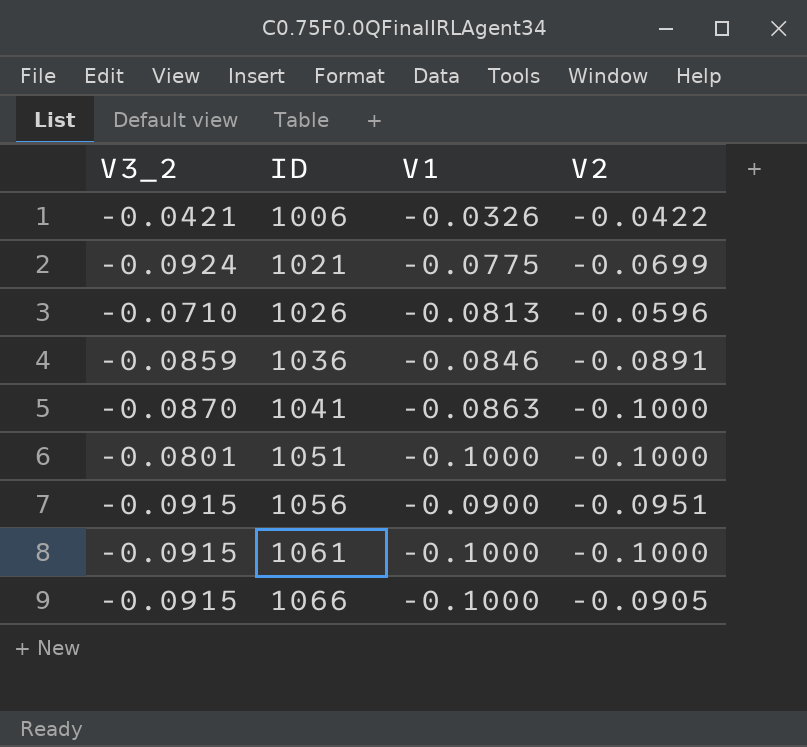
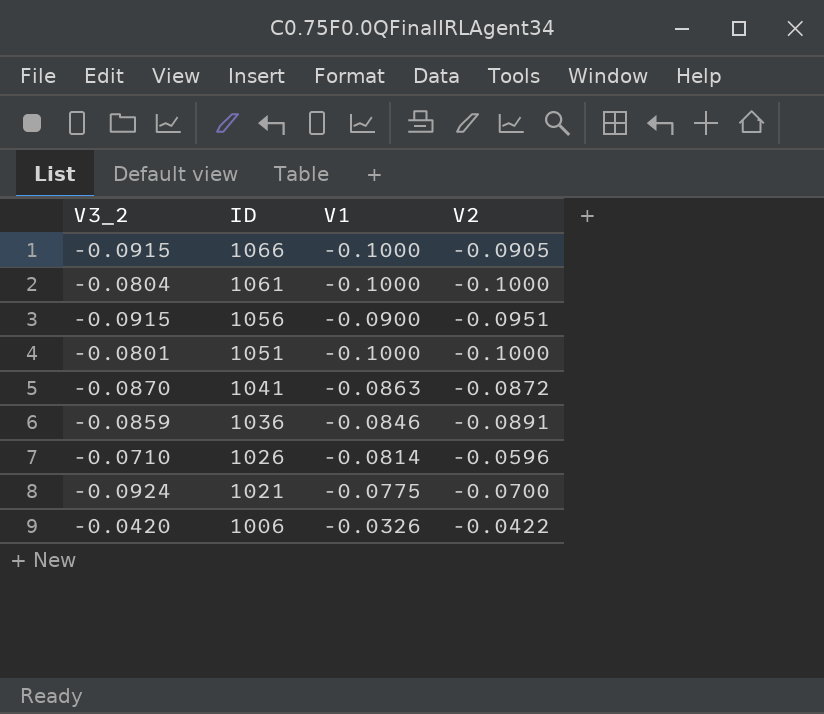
row order: ID ascending -> ID descending
1061 | V3_2: -0.0915 -> -0.0804
1041 | V2: -0.1000 -> -0.0872
1026 | V1: -0.0813 -> -0.0814
1021 | V2: -0.0699 -> -0.0700
1006 | V3_2: -0.0421 -> -0.0420

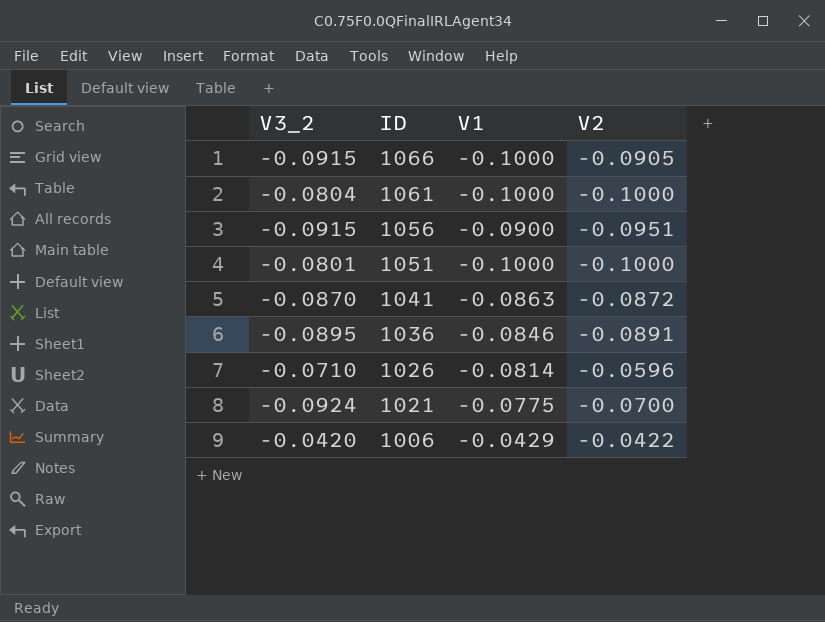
1036 | V3_2: -0.0859 -> -0.0895
1006 | V1: -0.0326 -> -0.0429

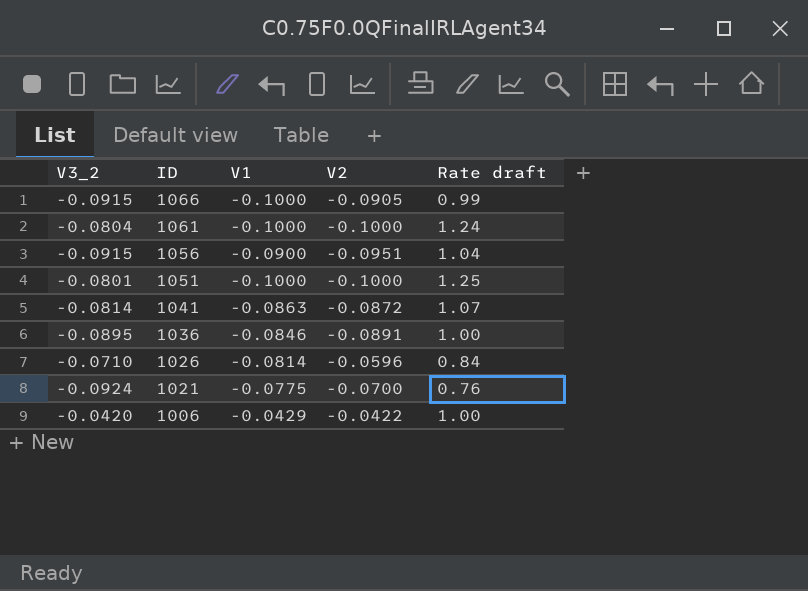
column Rate draft | formula: none -> [V2] / [V3_2]
1041 | V3_2: -0.0870 -> -0.0814

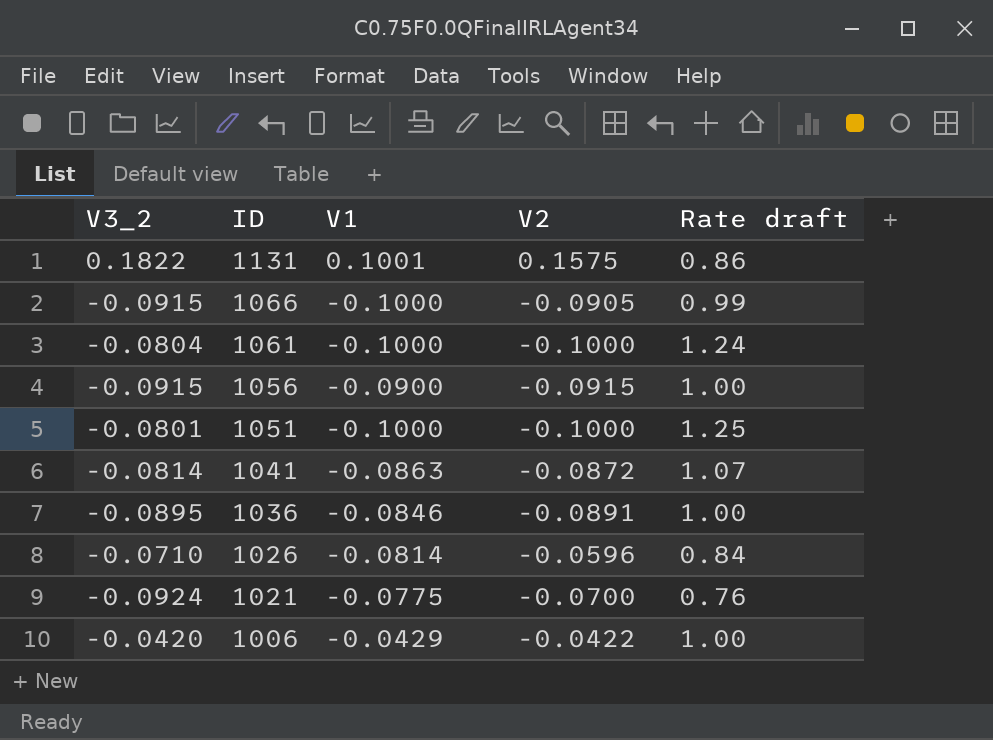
row 1131: none -> 0.1822 | 0.1001 | 0.1575 | 0.86
1056 | V2: -0.0951 -> -0.0915
1056 | Rate draft: 1.04 -> 1.00

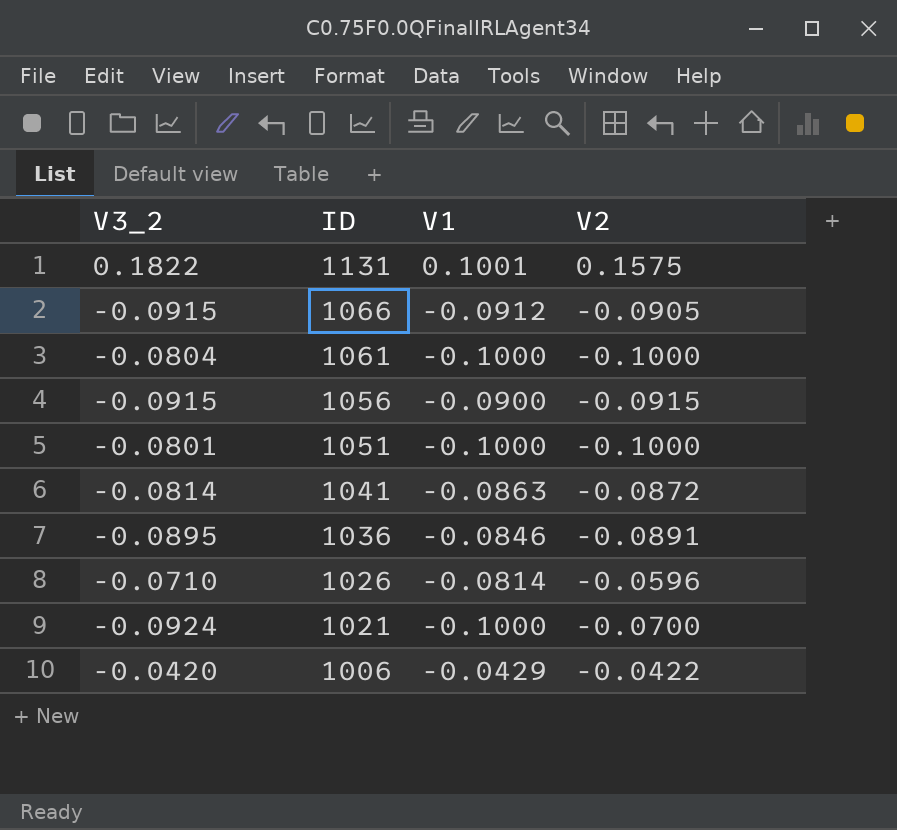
column Rate draft | formula: [V2] / [V3_2] -> none
1066 | V1: -0.1000 -> -0.0912
1021 | V1: -0.0775 -> -0.1000

